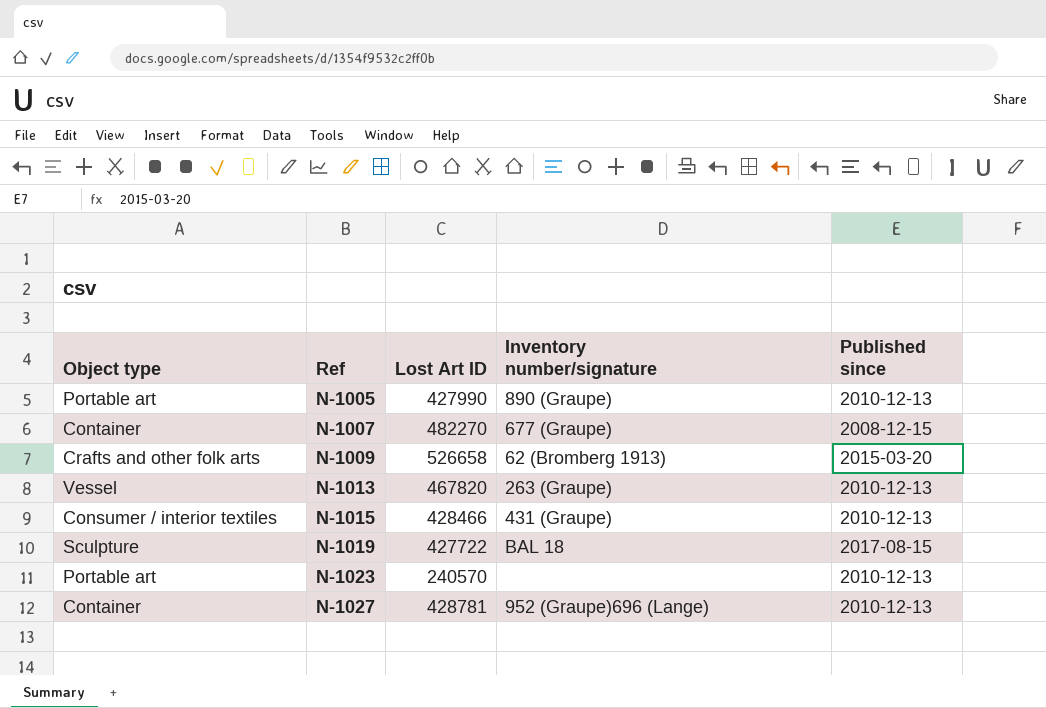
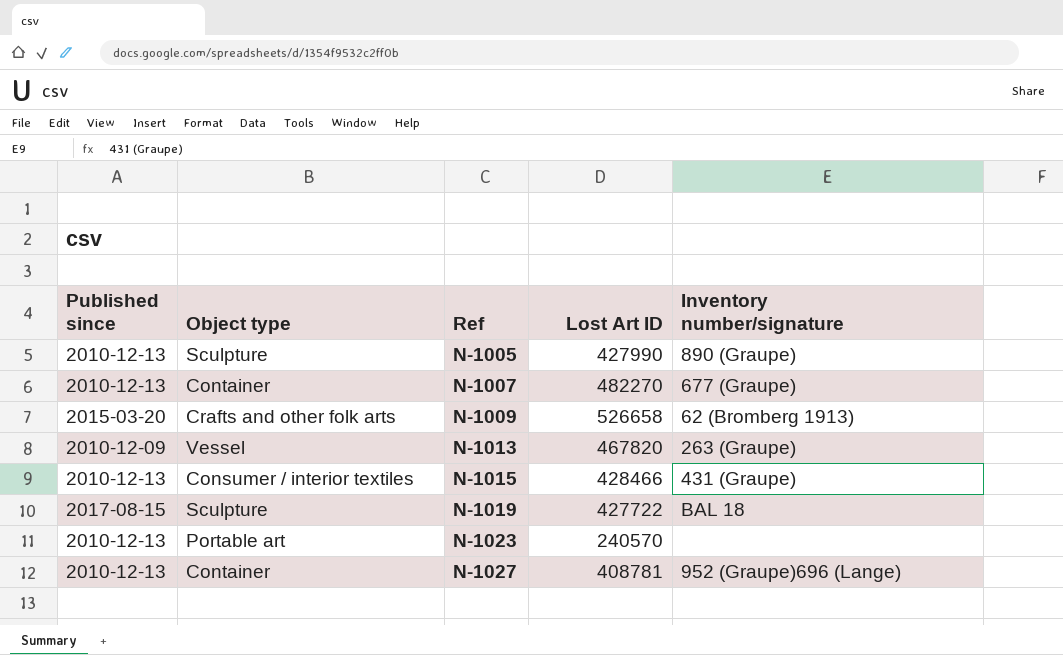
column Published since | position: 5 -> 1
N-1005 | Object type: Portable art -> Sculpture
N-1007 | Published since: 2008-12-15 -> 2010-12-13
N-1013 | Published since: 2010-12-13 -> 2010-12-09
N-1027 | Lost Art ID: 428781 -> 408781

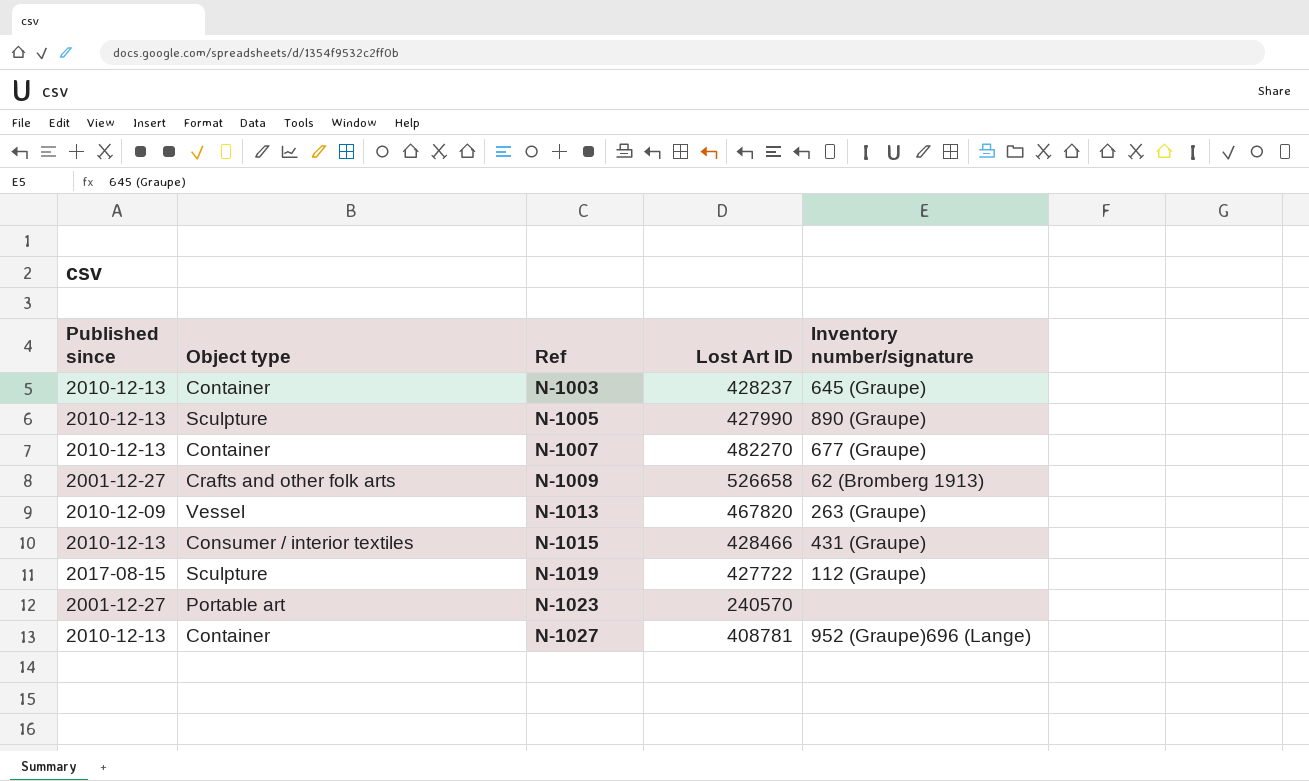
row N-1003: none -> 2010-12-13 | Container | 428237 | 645 (Graupe)
N-1009 | Published since: 2015-03-20 -> 2001-12-27
N-1019 | Inventory number/signature: BAL 18 -> 112 (Graupe)
N-1023 | Published since: 2010-12-13 -> 2001-12-27

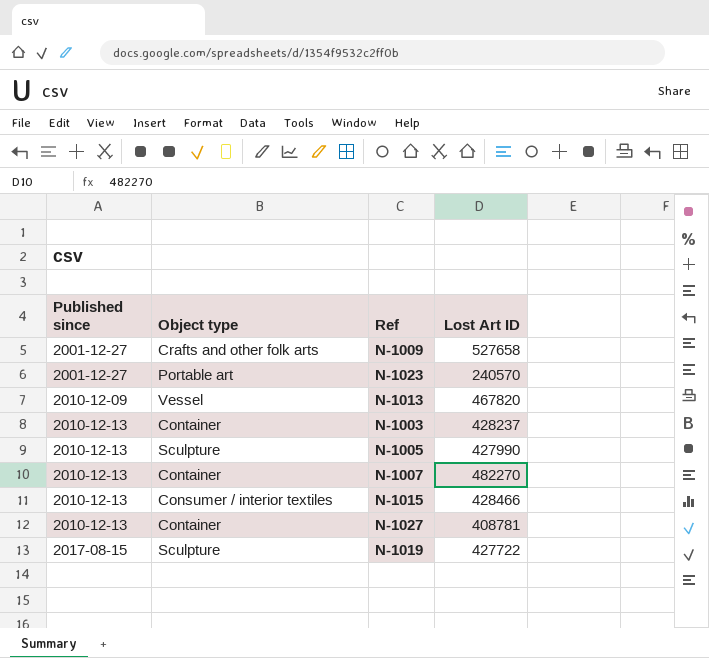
row order: Ref ascending -> Published since ascending
column Inventory number/signature | position: 5 -> none
N-1009 | Lost Art ID: 526658 -> 527658

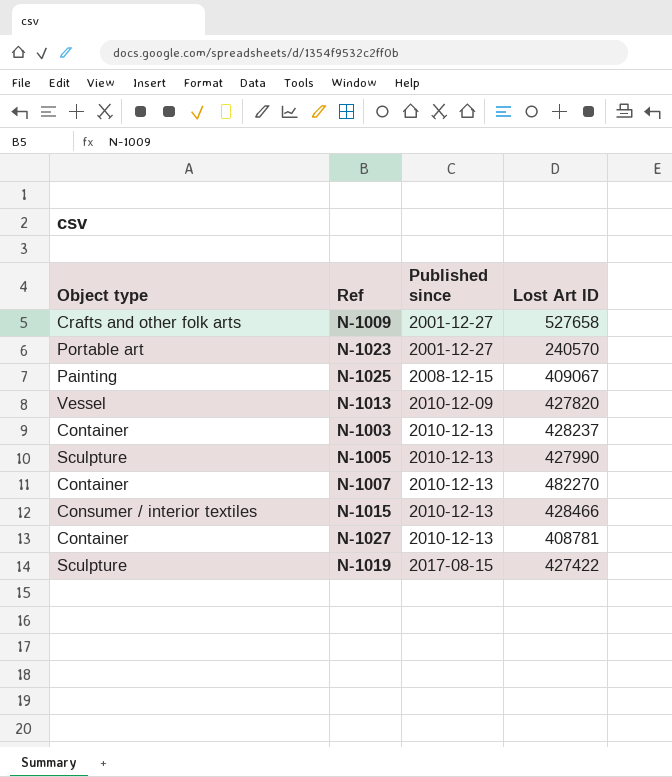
column Published since | position: 1 -> 3
row N-1025: none -> Painting | 2008-12-15 | 409067
N-1013 | Lost Art ID: 467820 -> 427820
N-1019 | Lost Art ID: 427722 -> 427422

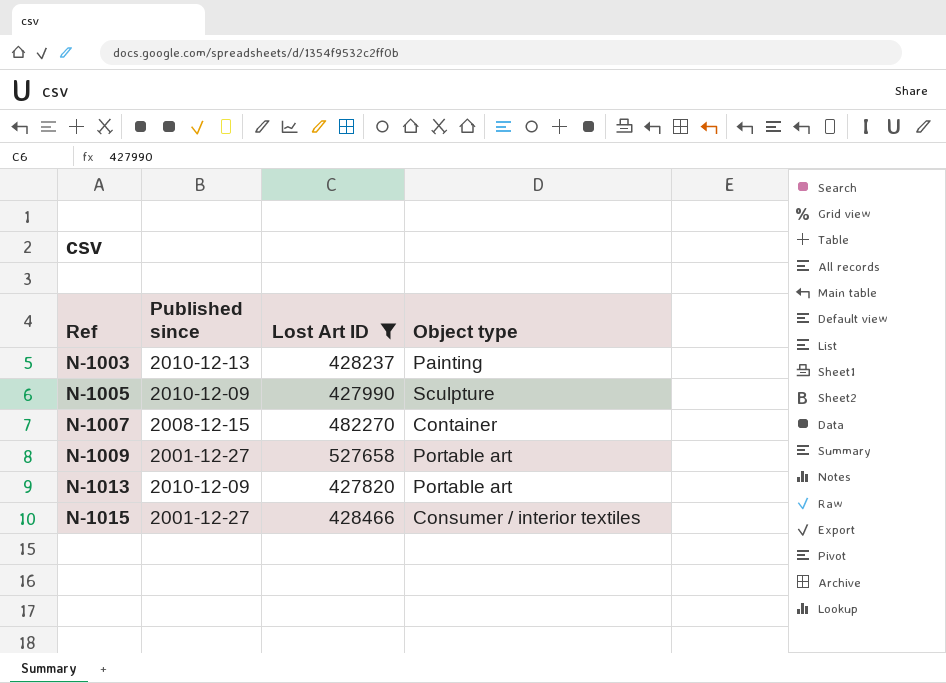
filter: none -> Lost Art ID >= 427820
row order: Published since ascending -> Ref ascending
column Object type | position: 1 -> 4
N-1003 | Object type: Container -> Painting
N-1005 | Published since: 2010-12-13 -> 2010-12-09
N-1007 | Published since: 2010-12-13 -> 2008-12-15
N-1009 | Object type: Crafts and other folk arts -> Portable art
N-1013 | Object type: Vessel -> Portable art
N-1015 | Published since: 2010-12-13 -> 2001-12-27

